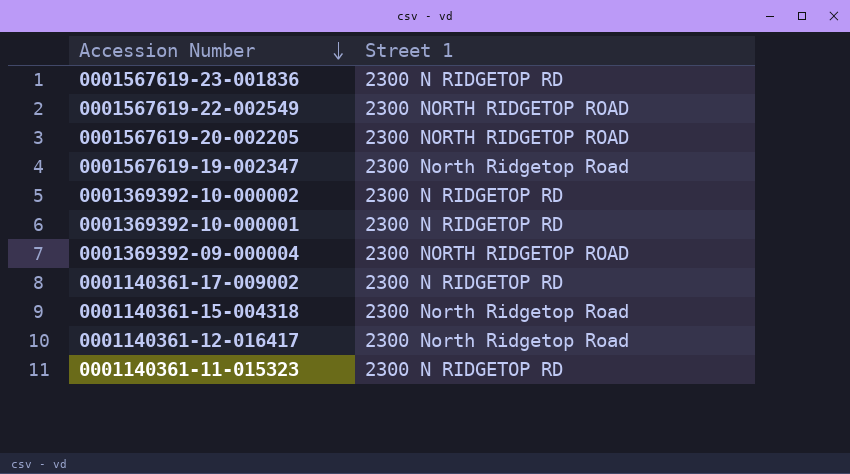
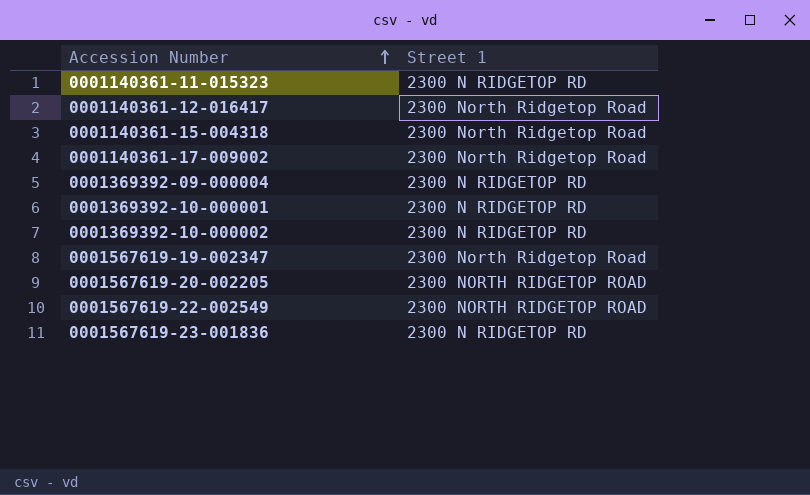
row order: Accession Number descending -> Accession Number ascending
0001140361-17-009002 | Street 1: 2300 N RIDGETOP RD -> 2300 North Ridgetop Road
0001369392-09-000004 | Street 1: 2300 NORTH RIDGETOP ROAD -> 2300 N RIDGETOP RD

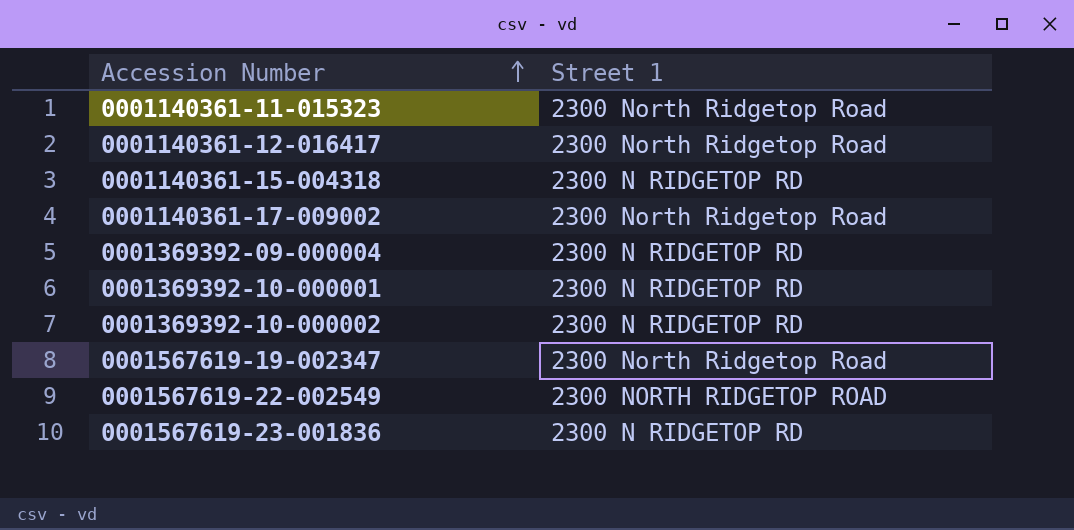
row 0001567619-20-002205: 2300 NORTH RIDGETOP ROAD -> none
0001140361-11-015323 | Street 1: 2300 N RIDGETOP RD -> 2300 North Ridgetop Road
0001140361-15-004318 | Street 1: 2300 North Ridgetop Road -> 2300 N RIDGETOP RD

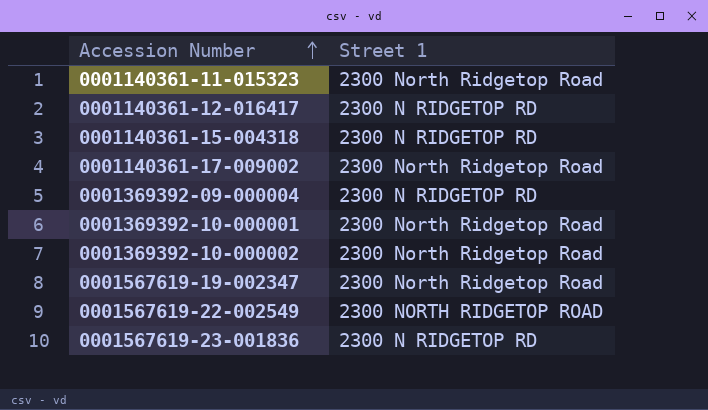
0001140361-12-016417 | Street 1: 2300 North Ridgetop Road -> 2300 N RIDGETOP RD
0001369392-10-000001 | Street 1: 2300 N RIDGETOP RD -> 2300 North Ridgetop Road
0001369392-10-000002 | Street 1: 2300 N RIDGETOP RD -> 2300 North Ridgetop Road

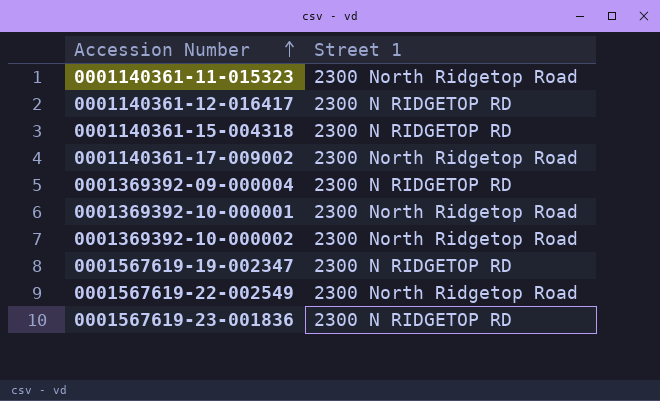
0001567619-19-002347 | Street 1: 2300 North Ridgetop Road -> 2300 N RIDGETOP RD
0001567619-22-002549 | Street 1: 2300 NORTH RIDGETOP ROAD -> 2300 North Ridgetop Road

